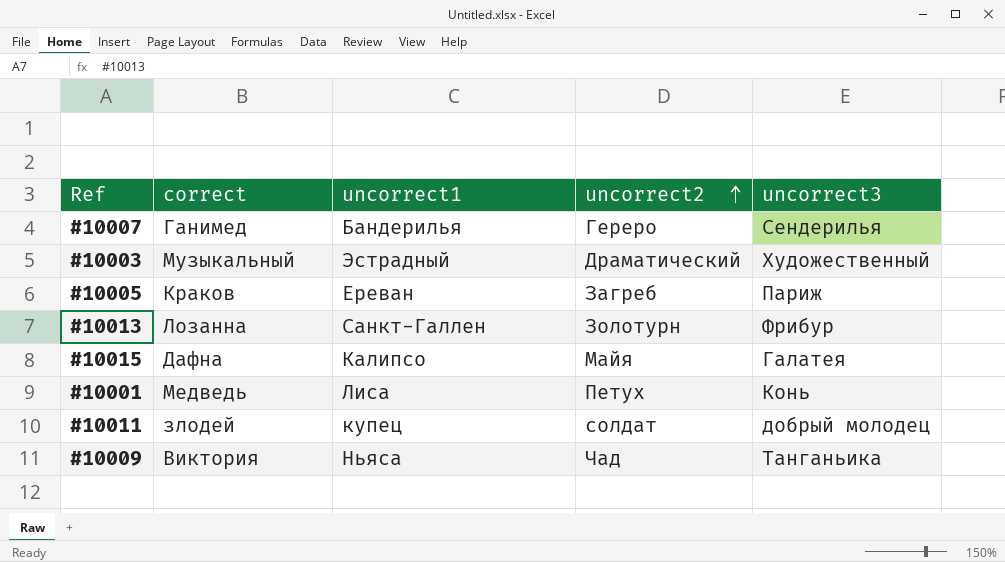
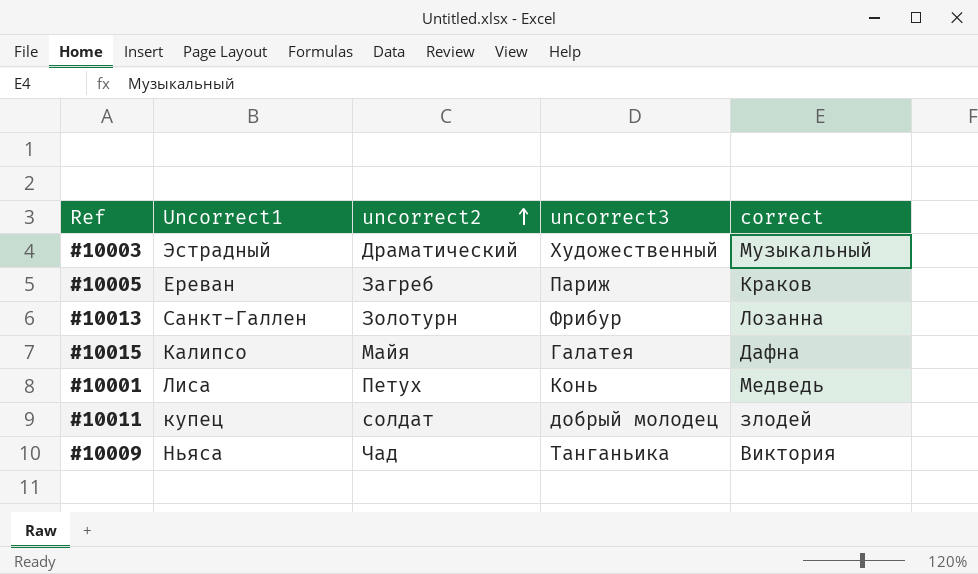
column name: uncorrect1 -> Uncorrect1
column correct | position: 2 -> 5
row #10007: Ганимед | Бандерилья | Гереро | Сендерилья -> none

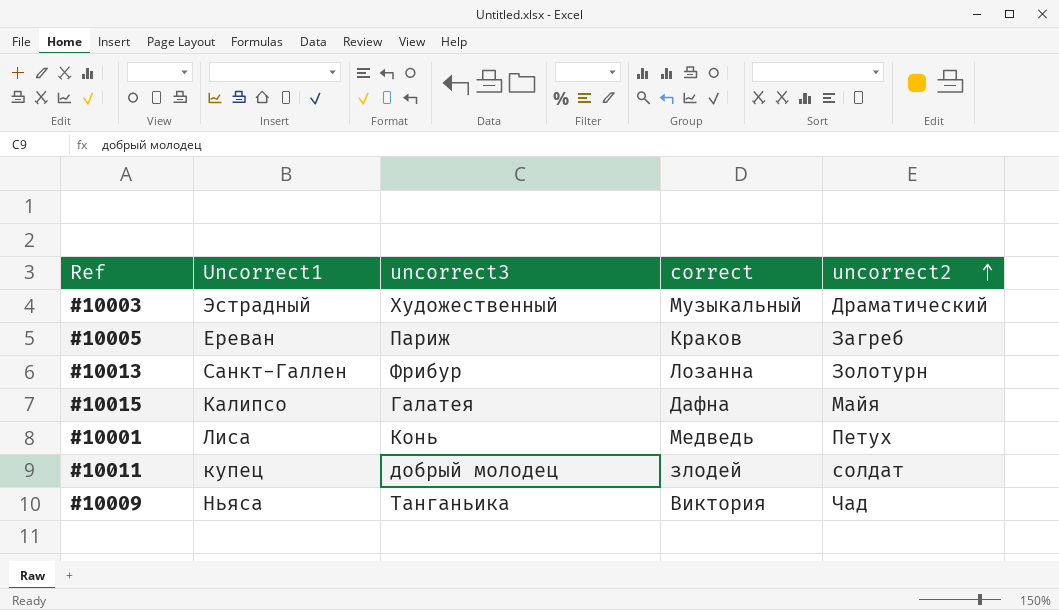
column uncorrect2 | position: 3 -> 5

